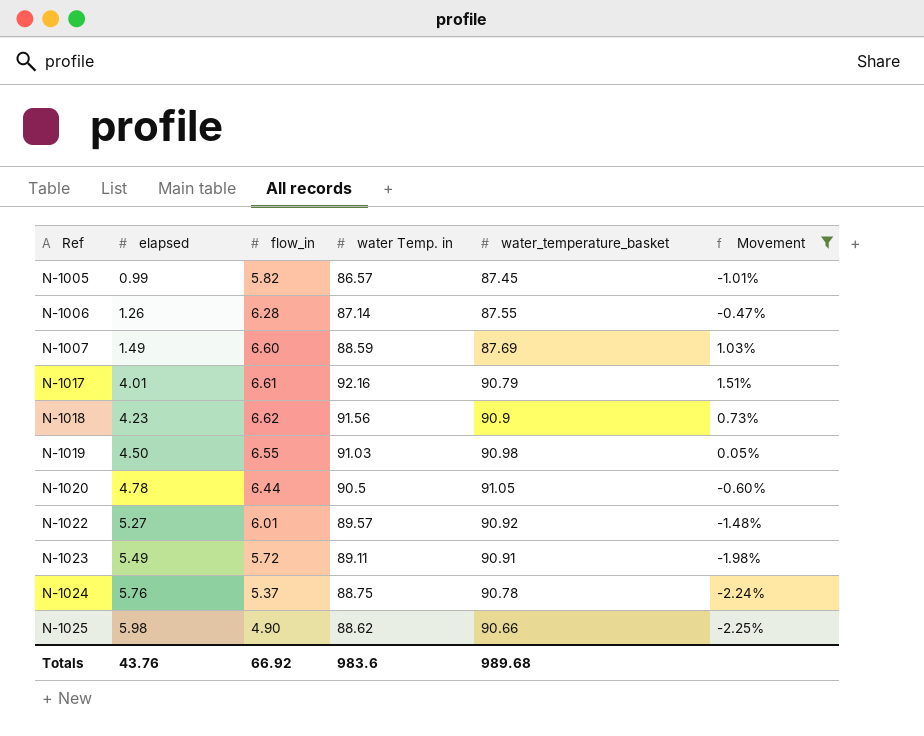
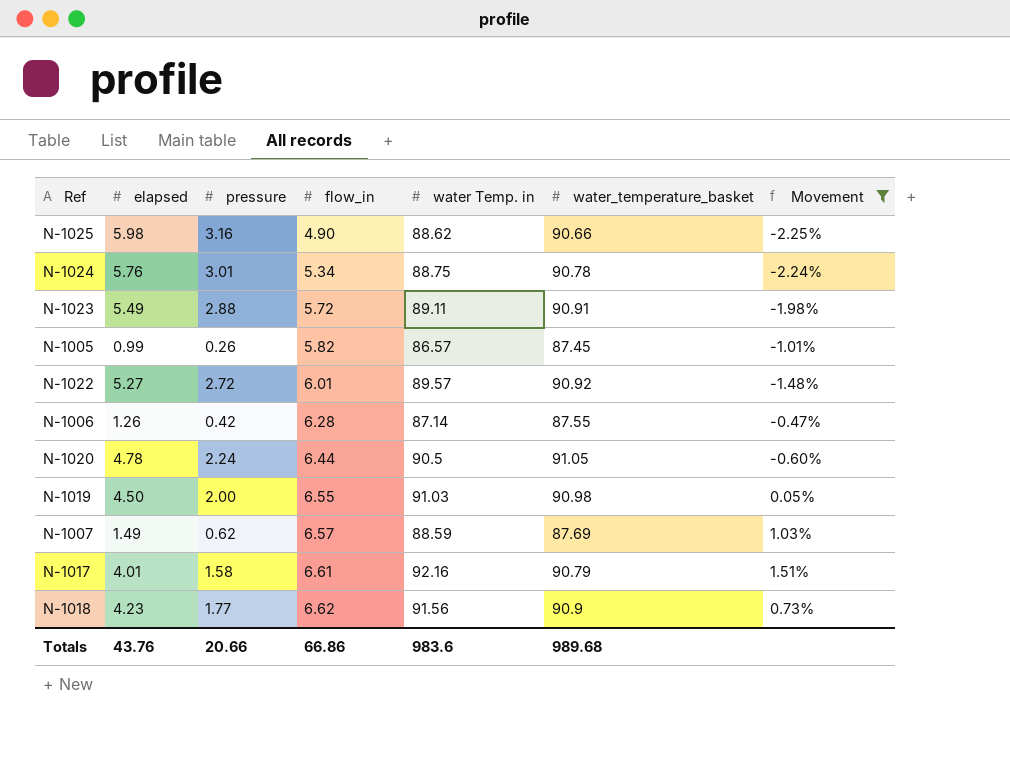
row order: Ref ascending -> flow_in ascending
column pressure | position: none -> 3
N-1024 | flow_in: 5.37 -> 5.34
N-1007 | flow_in: 6.60 -> 6.57
Totals | flow_in: 66.92 -> 66.86

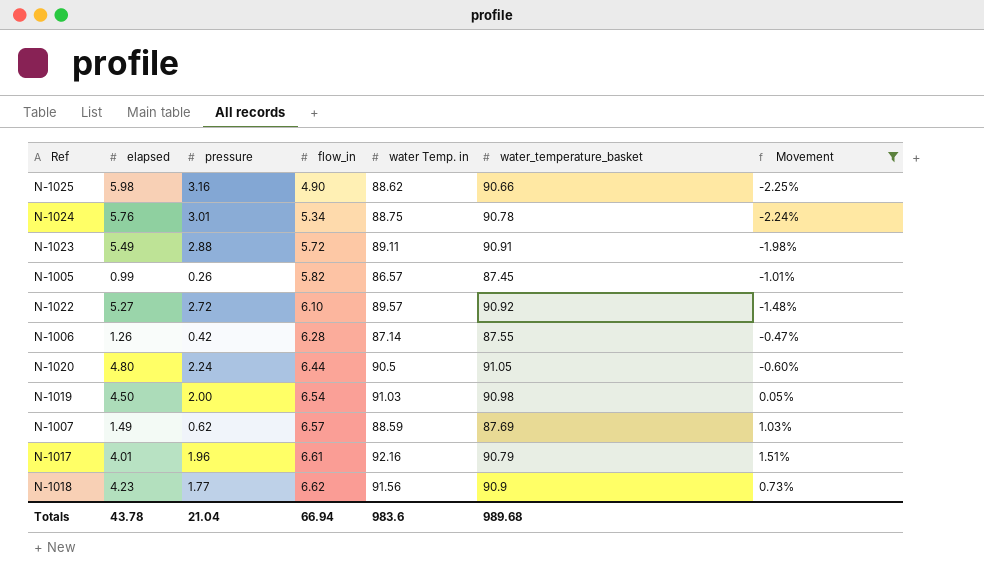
N-1022 | flow_in: 6.01 -> 6.10
N-1020 | elapsed: 4.78 -> 4.80
N-1019 | flow_in: 6.55 -> 6.54
N-1017 | pressure: 1.58 -> 1.96
Totals | elapsed: 43.76 -> 43.78
Totals | pressure: 20.66 -> 21.04
Totals | flow_in: 66.86 -> 66.94

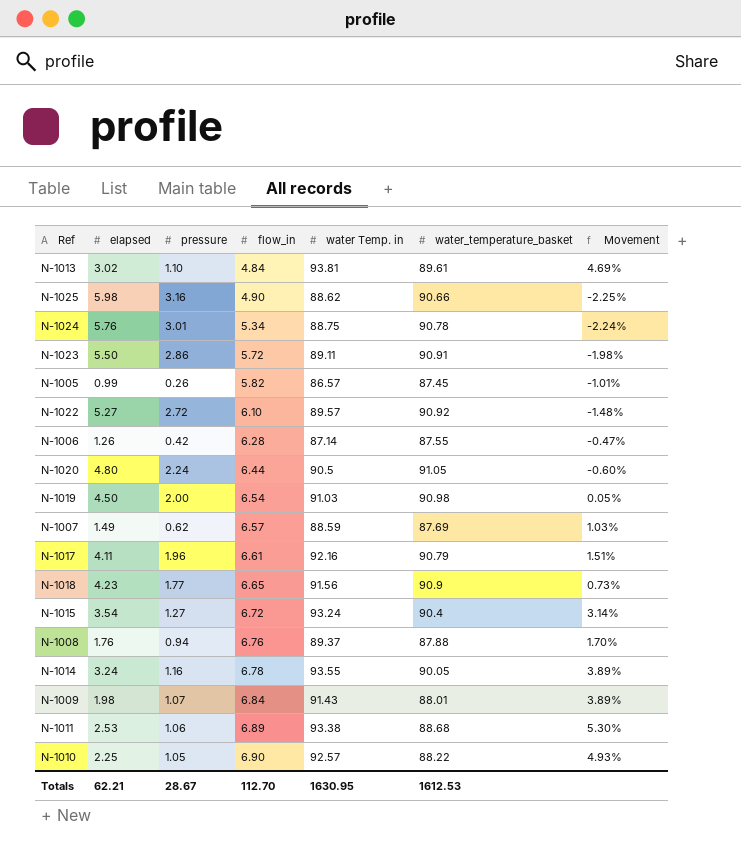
filter: Movement <= 1.51% -> none
N-1023 | elapsed: 5.49 -> 5.50
N-1023 | pressure: 2.88 -> 2.86
N-1017 | elapsed: 4.01 -> 4.11
N-1018 | flow_in: 6.62 -> 6.65
Totals | elapsed: 43.78 -> 62.21
Totals | pressure: 21.04 -> 28.67
Totals | flow_in: 66.94 -> 112.70
Totals | water Temp. in: 983.6 -> 1630.95
Totals | water_temperature_basket: 989.68 -> 1612.53

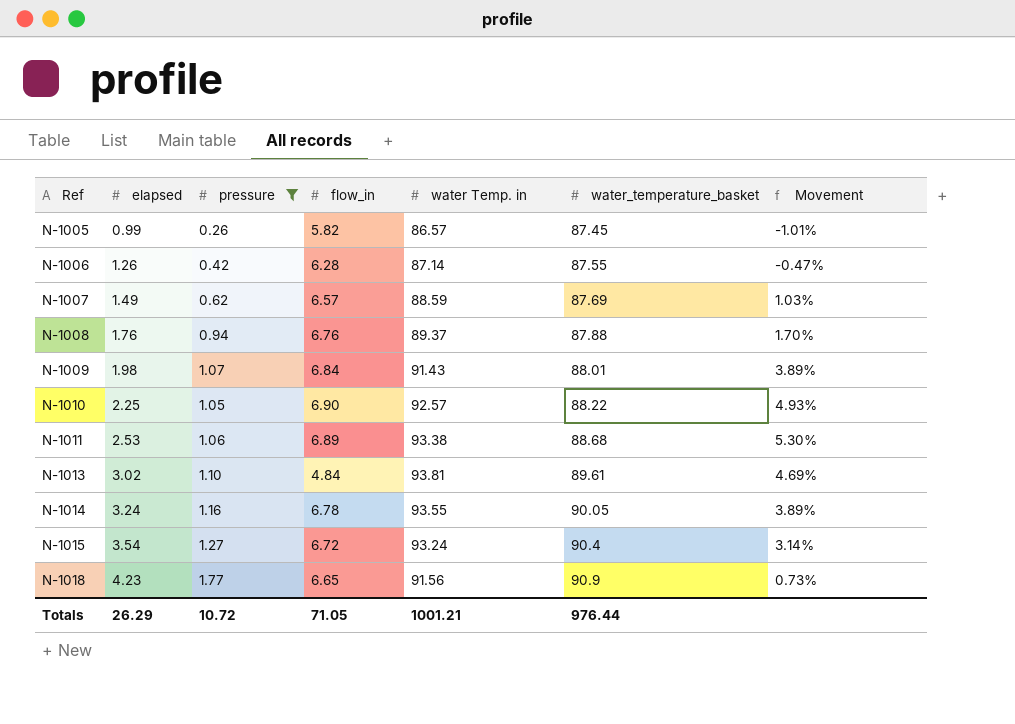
filter: none -> pressure <= 1.77
row order: flow_in ascending -> Ref ascending
Totals | elapsed: 62.21 -> 26.29
Totals | pressure: 28.67 -> 10.72
Totals | flow_in: 112.70 -> 71.05
Totals | water Temp. in: 1630.95 -> 1001.21
Totals | water_temperature_basket: 1612.53 -> 976.44

